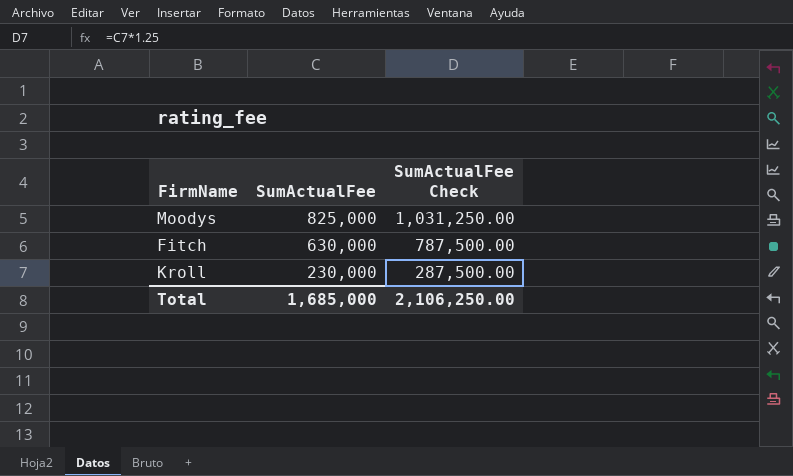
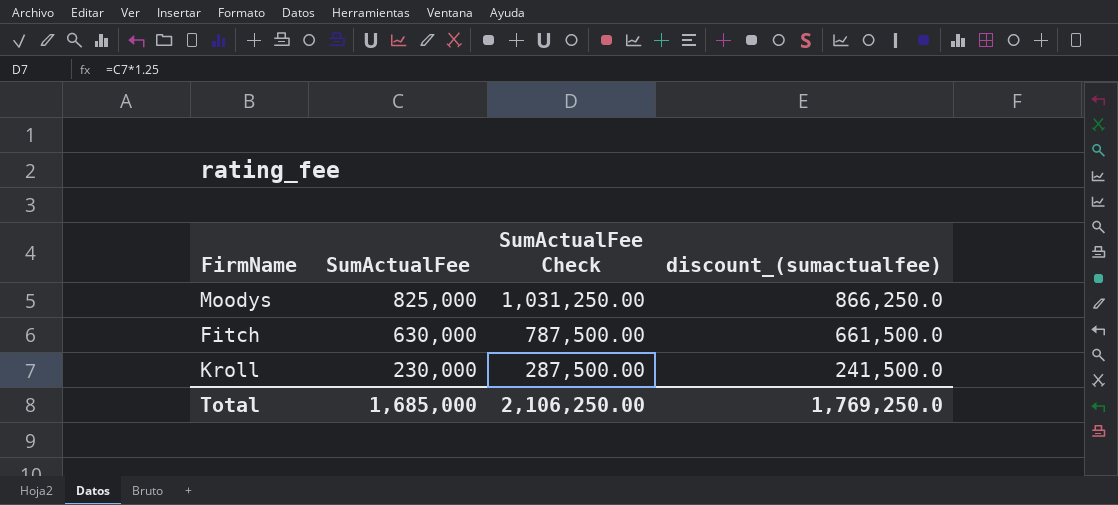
column discount_(sumactualfee) | formula: none -> [SumActualFee] * 1.05

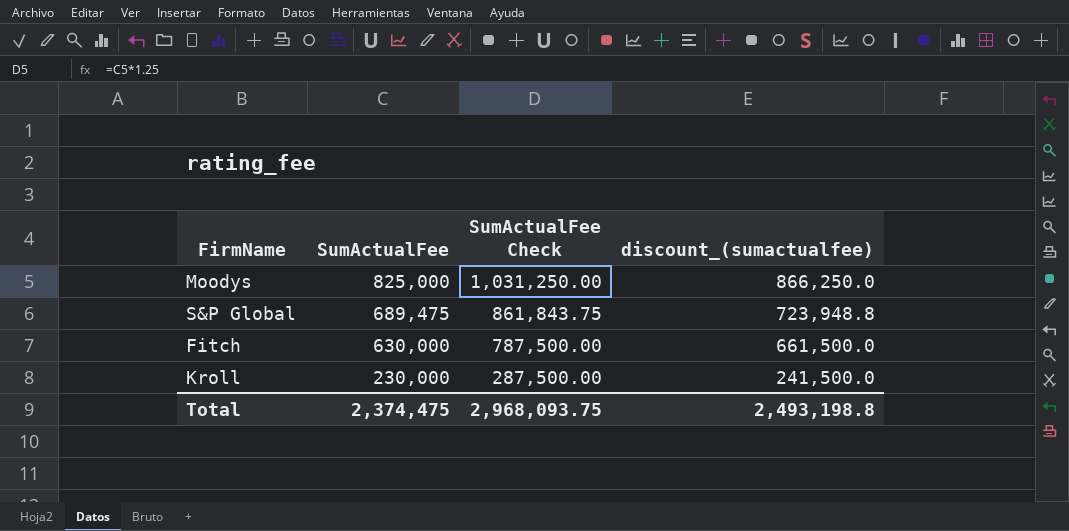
row S&P Global: none -> 689,475 | 861,843.75 | 723,948.8
Total | SumActualFee: 1,685,000 -> 2,374,475
Total | SumActualFee Check: 2,106,250.00 -> 2,968,093.75
Total | discount_(sumactualfee): 1,769,250.0 -> 2,493,198.8

